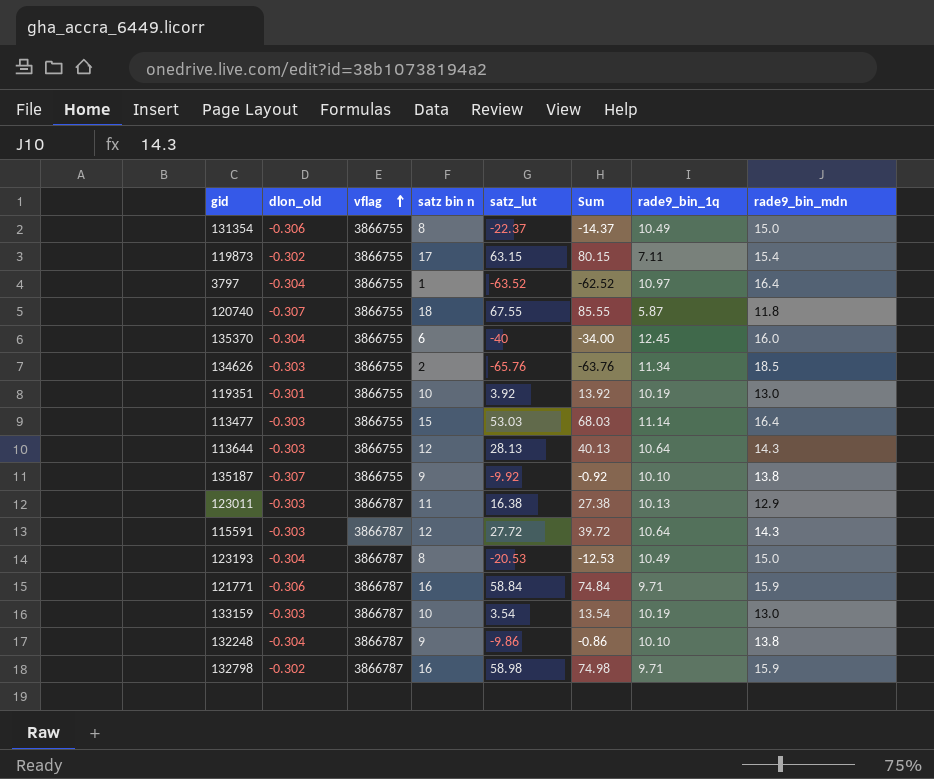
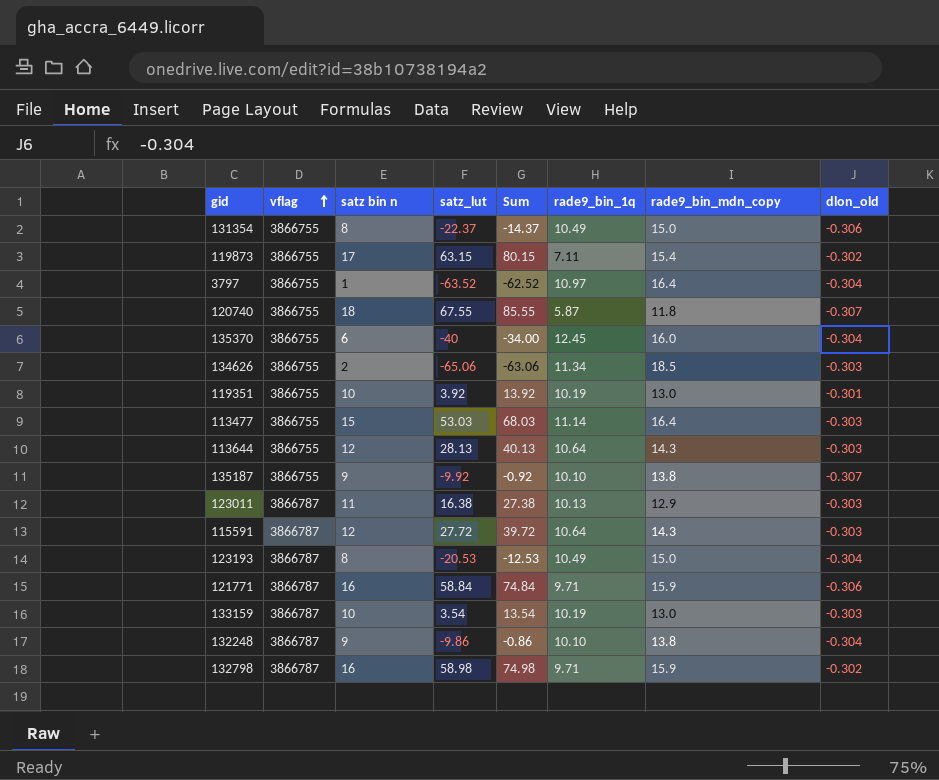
column name: rade9_bin_mdn -> rade9_bin_mdn_copy
column dlon_old | position: 2 -> 8
134626 | satz_lut: -65.76 -> -65.06
134626 | Sum: -63.76 -> -63.06

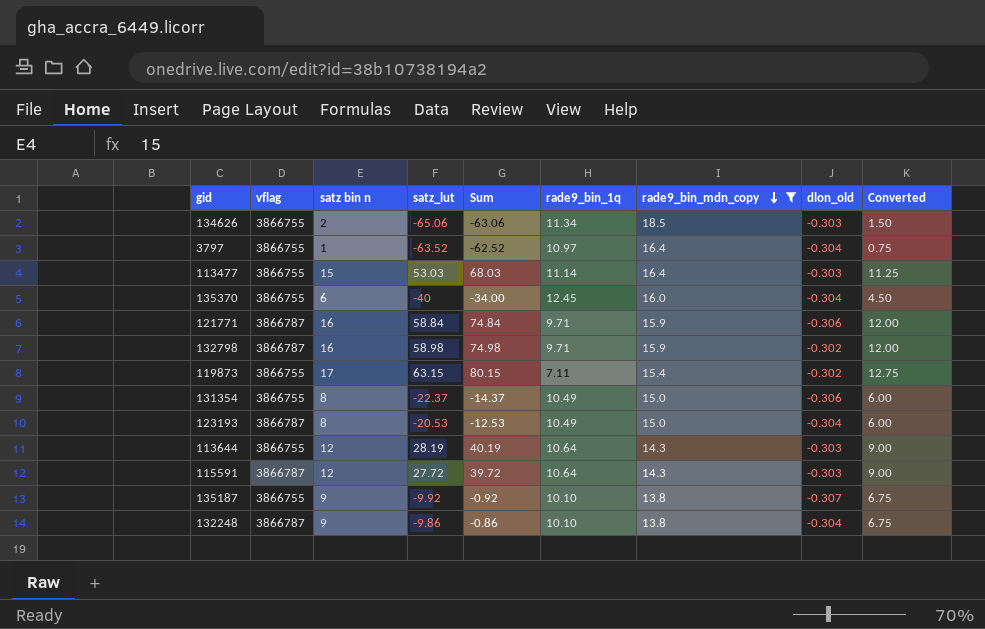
filter: none -> rade9_bin_mdn_copy >= 13.8
row order: vflag ascending -> rade9_bin_mdn_copy descending
column Converted | formula: none -> [satz bin n] * 0.75
113644 | satz_lut: 28.13 -> 28.19
113644 | Sum: 40.13 -> 40.19

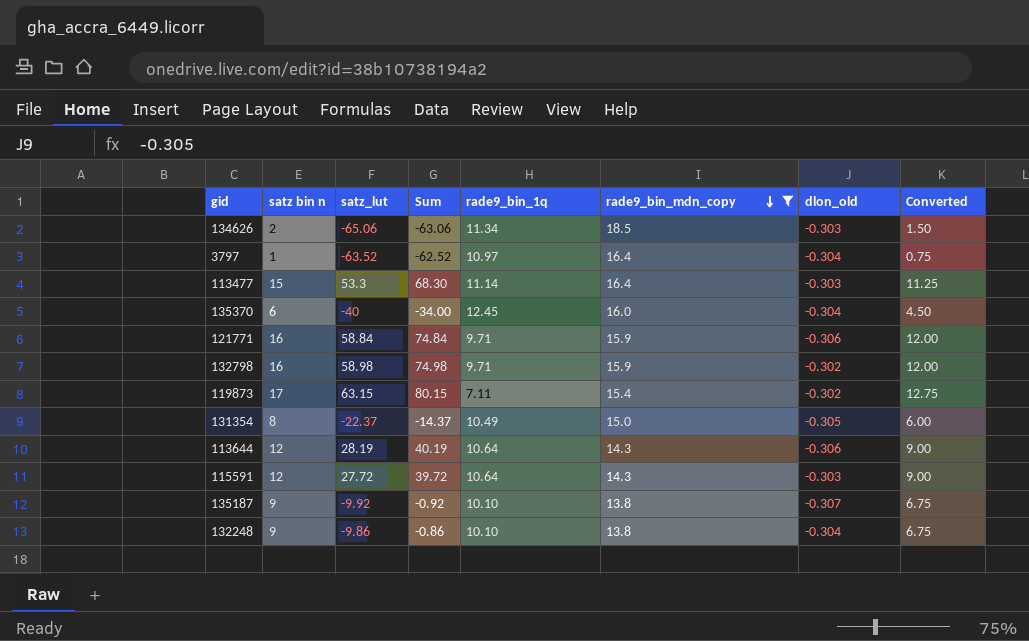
column vflag | position: 2 -> none
row 123193: 3866787 | 8 | -20.53 | -12.53 | 10.49 | 15.0 | -0.304 | 6.00 -> none
113477 | satz_lut: 53.03 -> 53.3
113477 | Sum: 68.03 -> 68.30
131354 | dlon_old: -0.306 -> -0.305
113644 | dlon_old: -0.303 -> -0.306

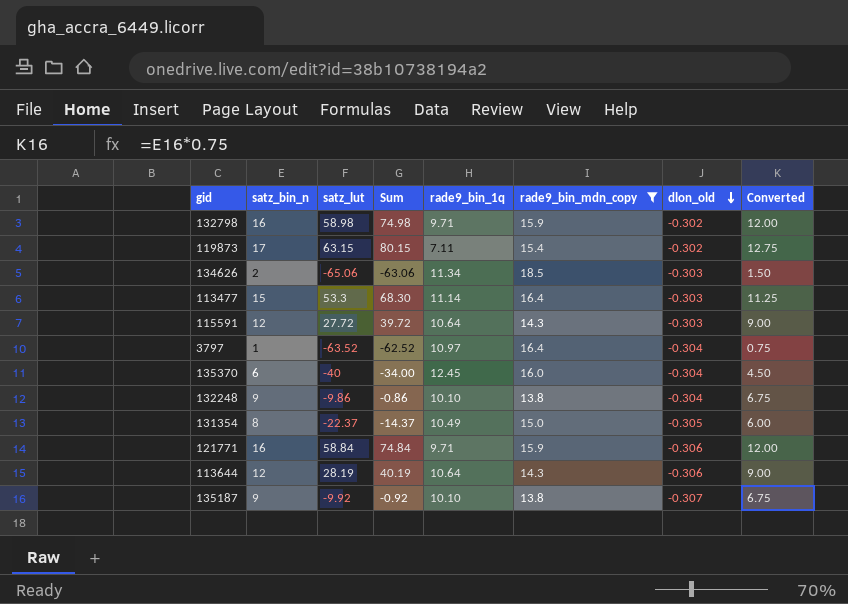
row order: rade9_bin_mdn_copy descending -> dlon_old descending
column name: satz bin n -> satz_bin_n

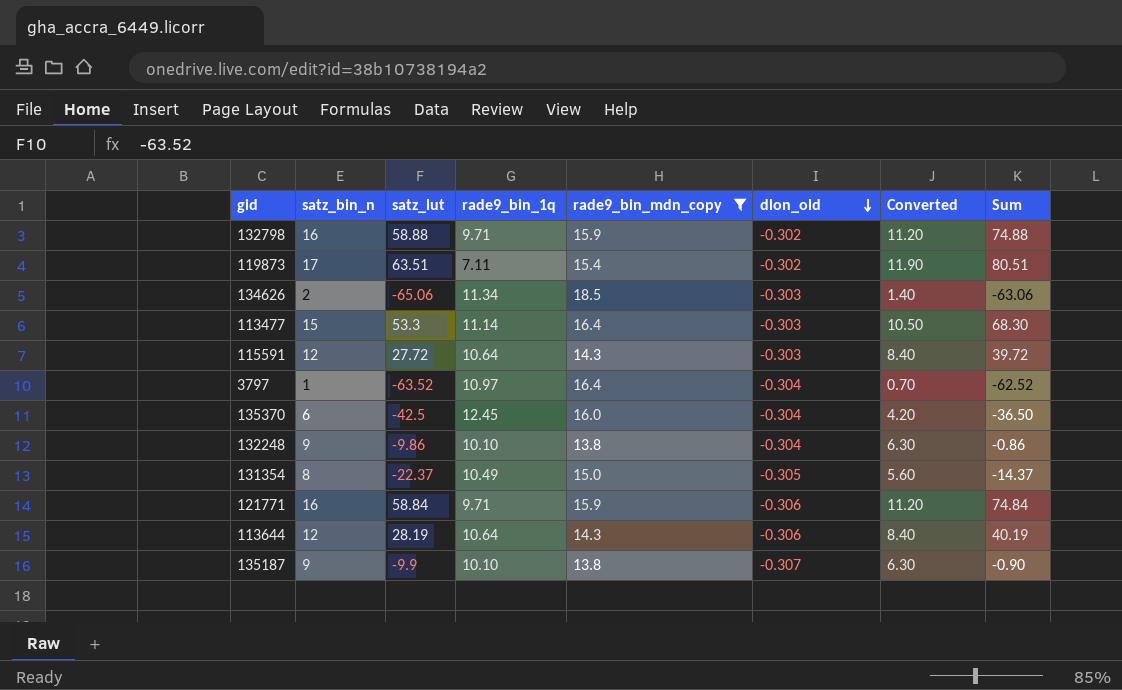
column Converted | formula: [satz_bin_n] * 0.75 -> [satz_bin_n] * 0.7
column Sum | position: 4 -> 8
132798 | satz_lut: 58.98 -> 58.88
132798 | Sum: 74.98 -> 74.88
119873 | satz_lut: 63.15 -> 63.51
119873 | Sum: 80.15 -> 80.51
135370 | satz_lut: -40 -> -42.5
135370 | Sum: -34.00 -> -36.50
135187 | satz_lut: -9.92 -> -9.9
135187 | Sum: -0.92 -> -0.90

